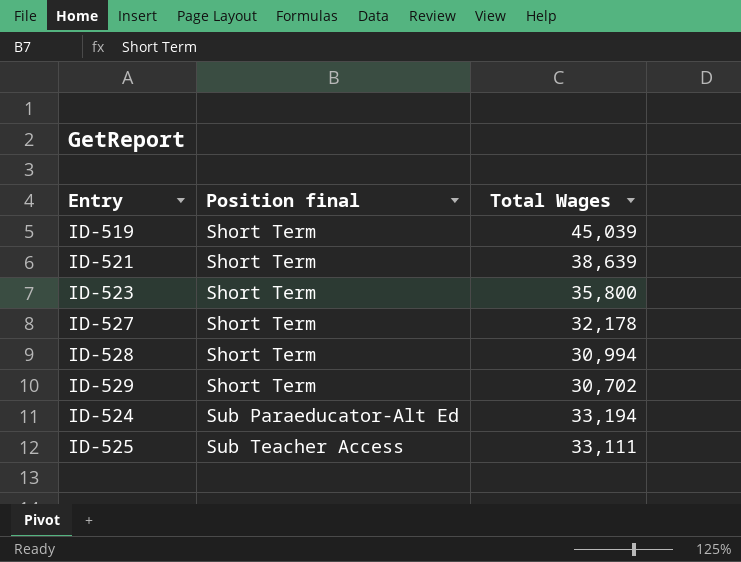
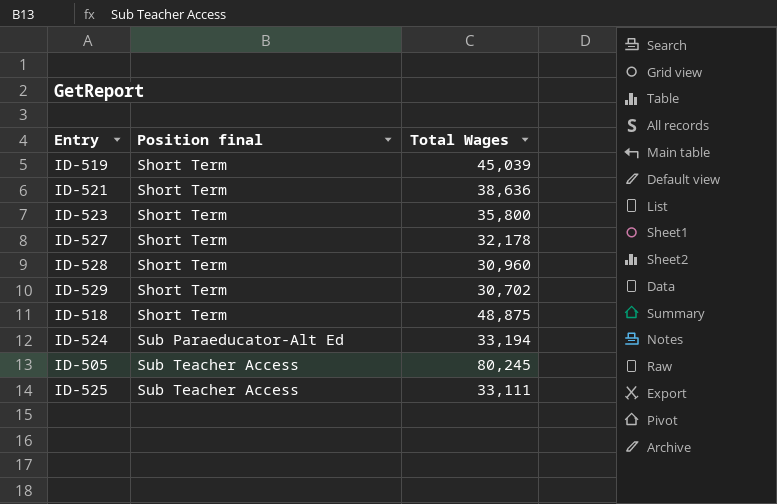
ID-521 | Total Wages: 38,639 -> 38,636
ID-528 | Total Wages: 30,994 -> 30,960
row ID-518: none -> Short Term | 48,875
row ID-505: none -> Sub Teacher Access | 80,245

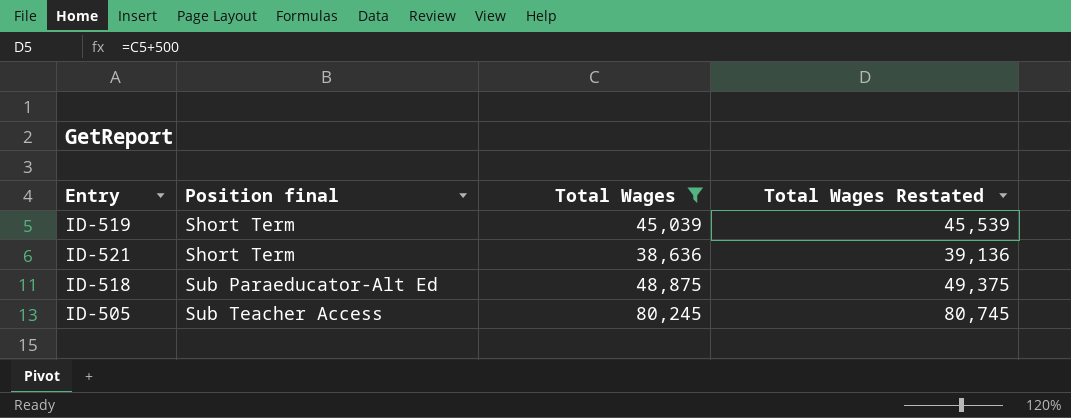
filter: none -> Total Wages >= 38,636
column Total Wages Restated | formula: none -> [Total Wages] + 500
ID-518 | Position final: Short Term -> Sub Paraeducator-Alt Ed

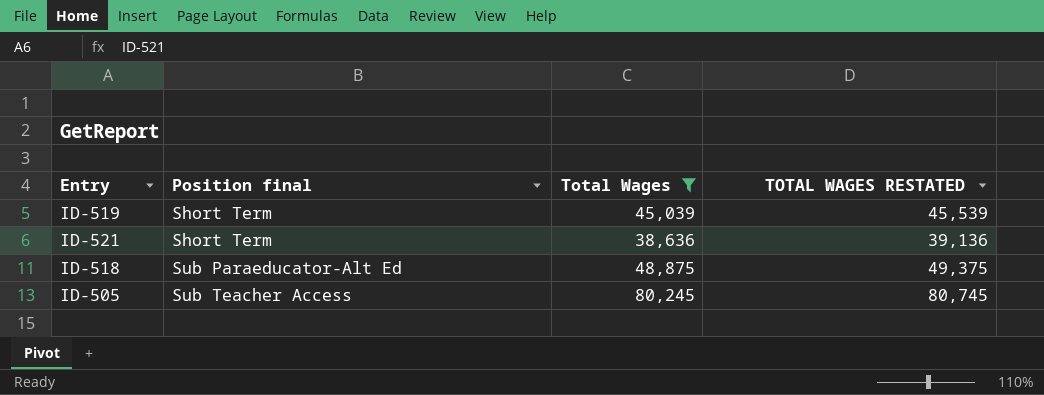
column name: Total Wages Restated -> TOTAL WAGES RESTATED

